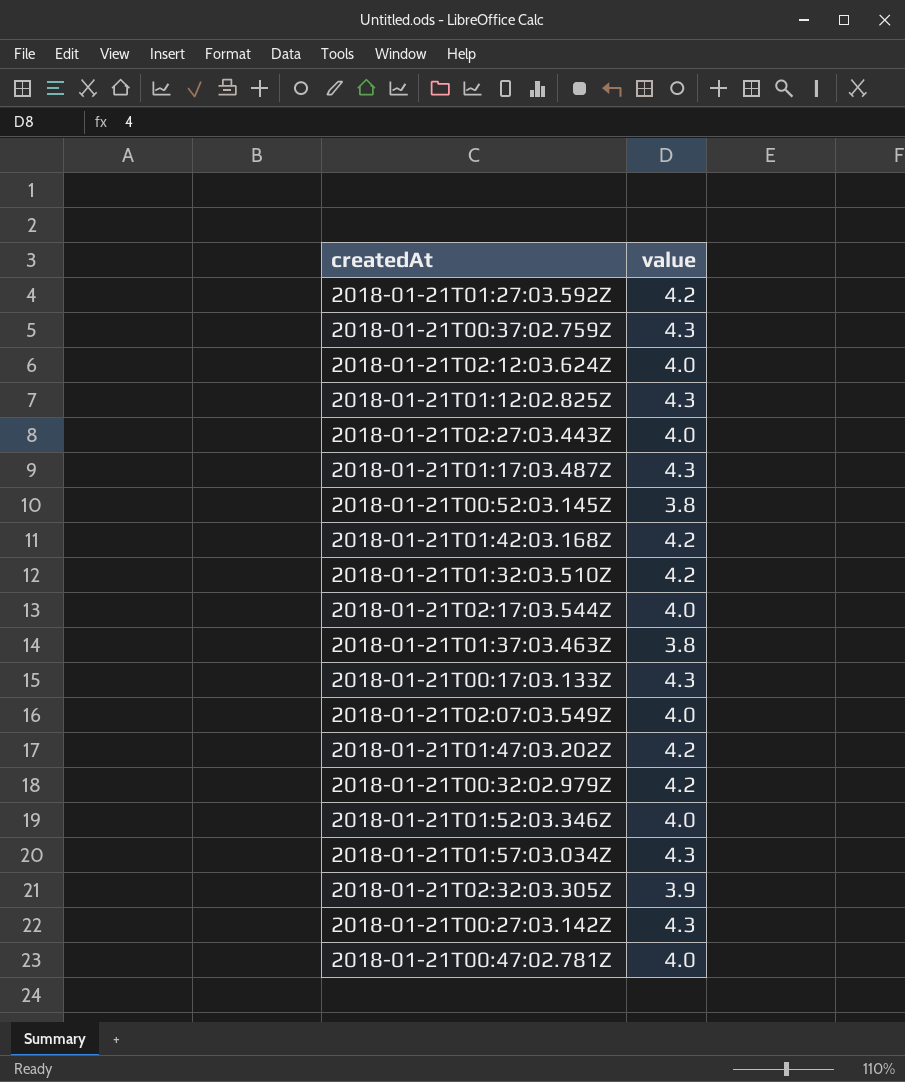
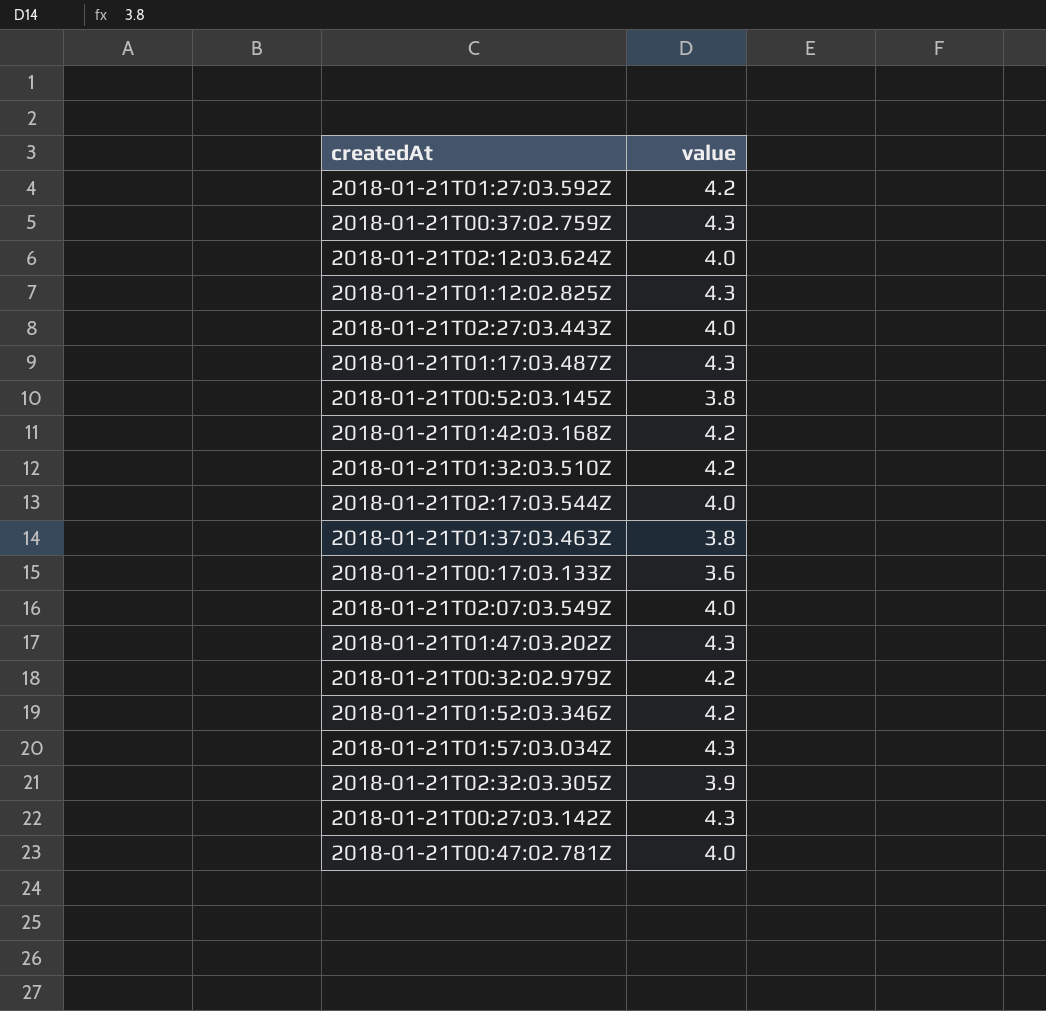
2018-01-21T00:17:03.133Z | value: 4.3 -> 3.6
2018-01-21T01:47:03.202Z | value: 4.2 -> 4.3
2018-01-21T01:52:03.346Z | value: 4.0 -> 4.2

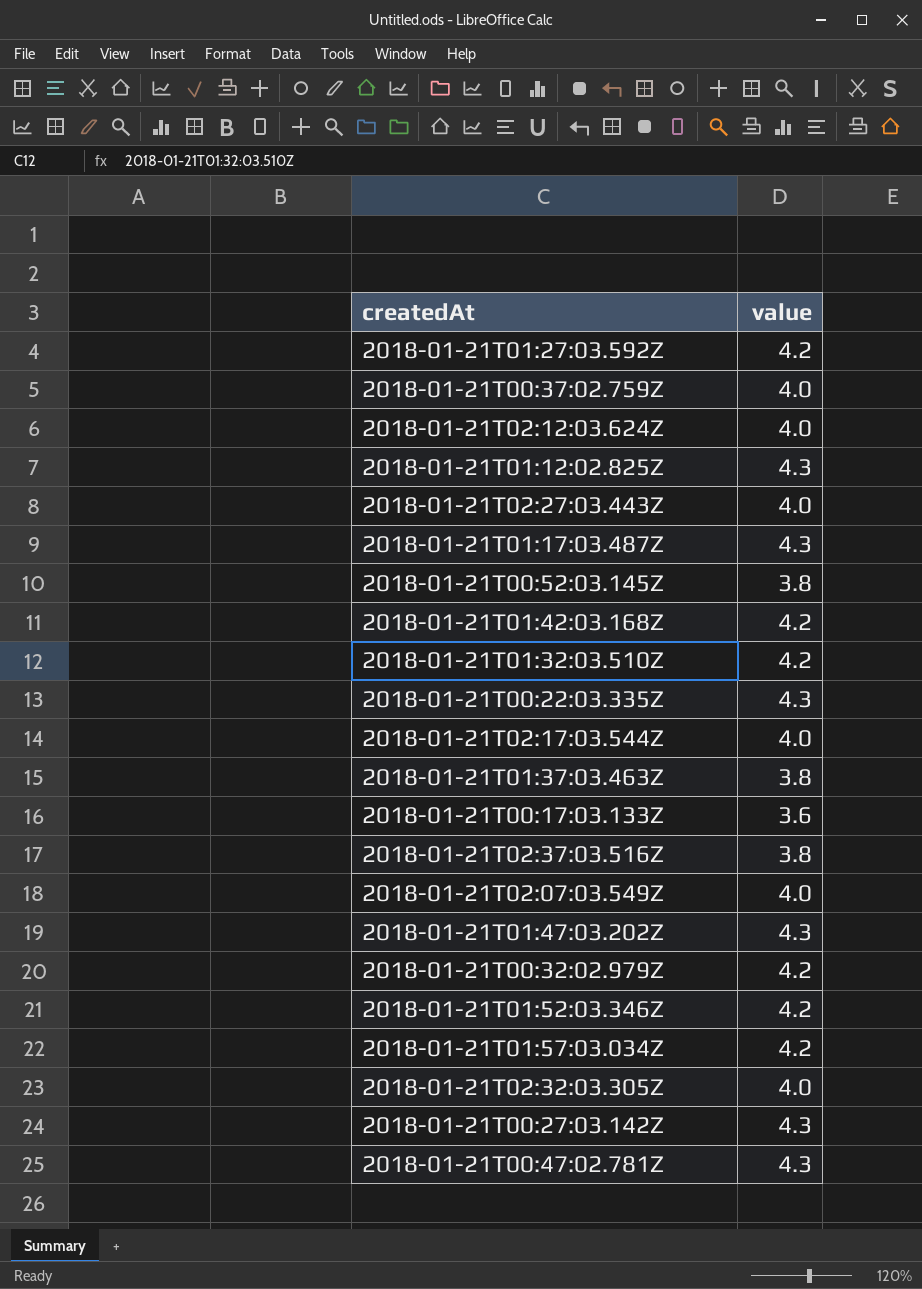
2018-01-21T00:37:02.759Z | value: 4.3 -> 4.0
row 2018-01-21T00:22:03.335Z: none -> 4.3
row 2018-01-21T02:37:03.516Z: none -> 3.8
2018-01-21T01:57:03.034Z | value: 4.3 -> 4.2
2018-01-21T02:32:03.305Z | value: 3.9 -> 4.0
2018-01-21T00:47:02.781Z | value: 4.0 -> 4.3

